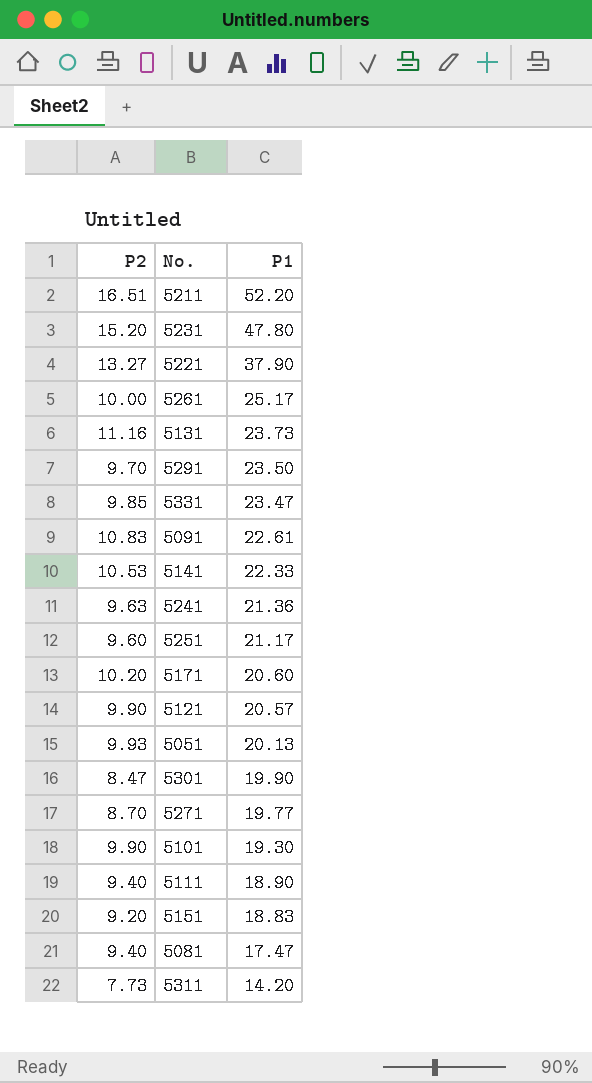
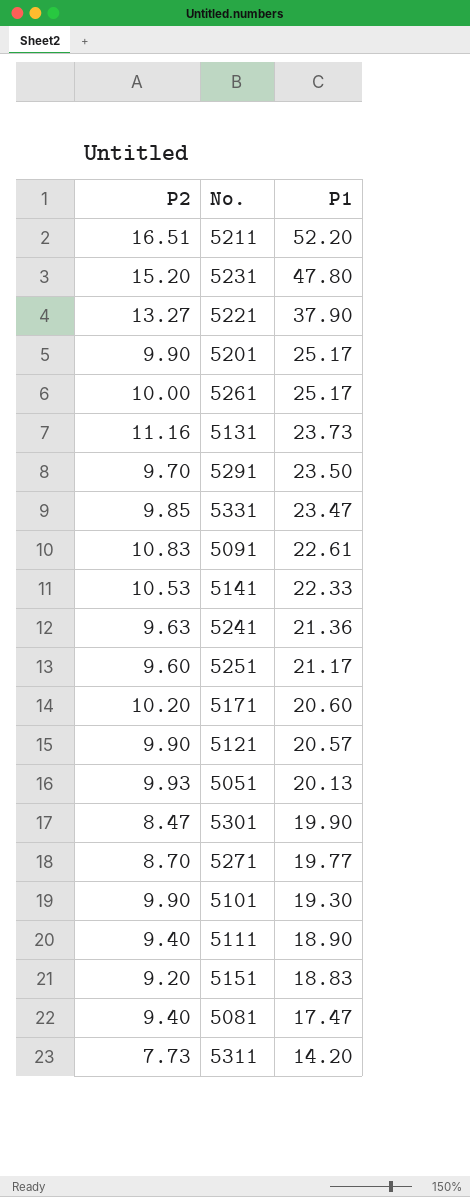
row 5201: none -> 9.90 | 25.17

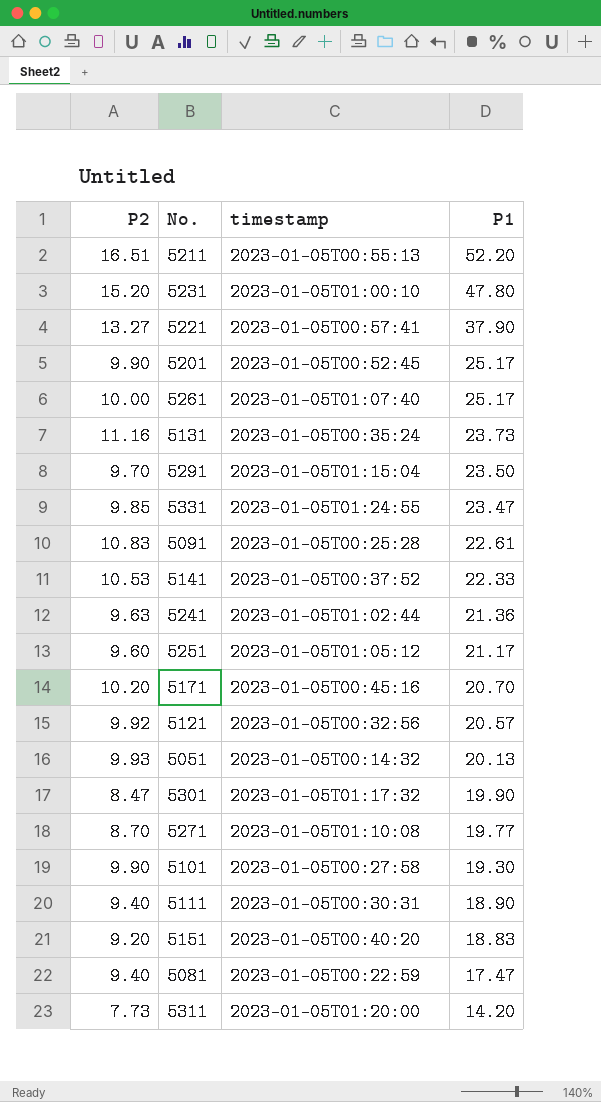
column timestamp | position: none -> 3
5171 | P1: 20.60 -> 20.70
5121 | P2: 9.90 -> 9.92

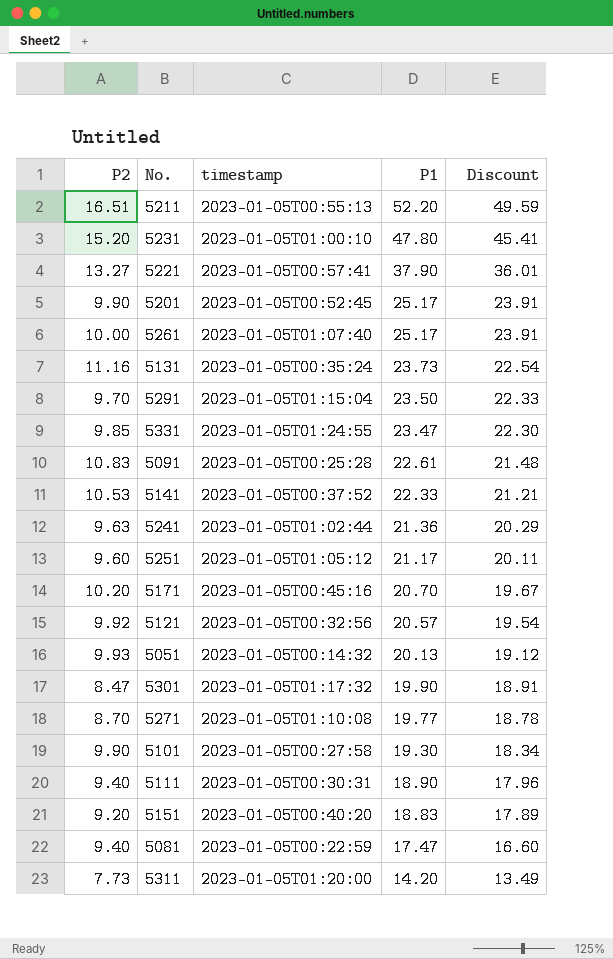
column Discount | formula: none -> [P1] * 0.95

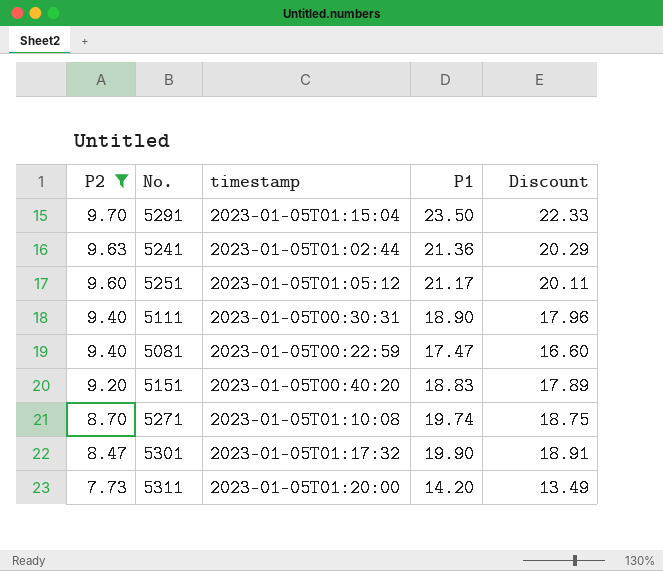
filter: none -> P2 <= 9.70
row order: P1 descending -> P2 descending
5271 | P1: 19.77 -> 19.74
5271 | Discount: 18.78 -> 18.75

